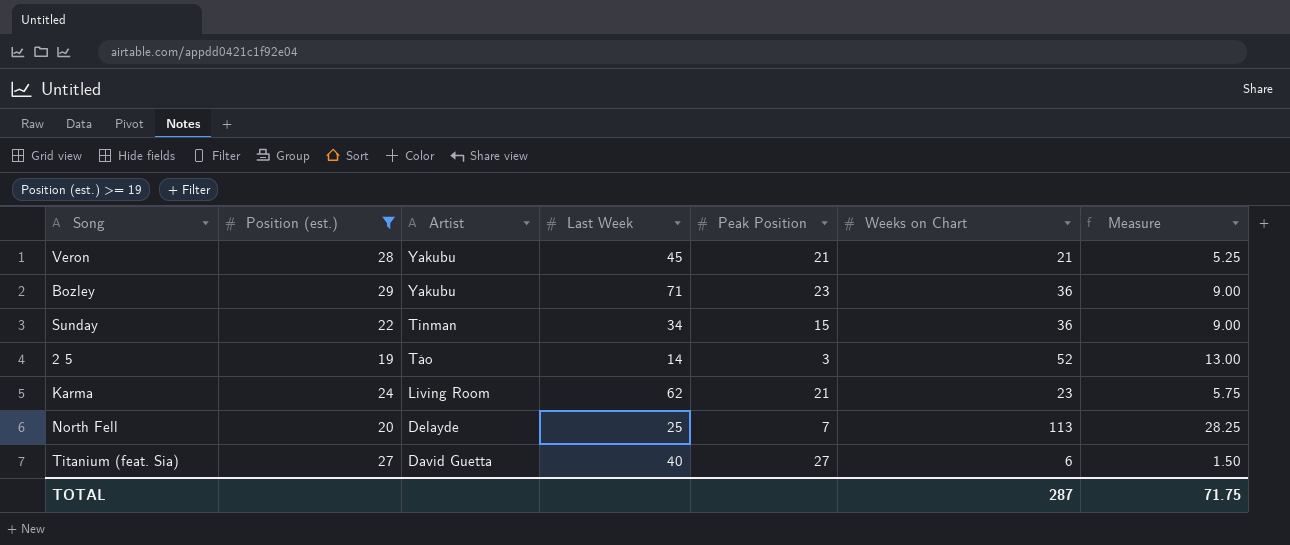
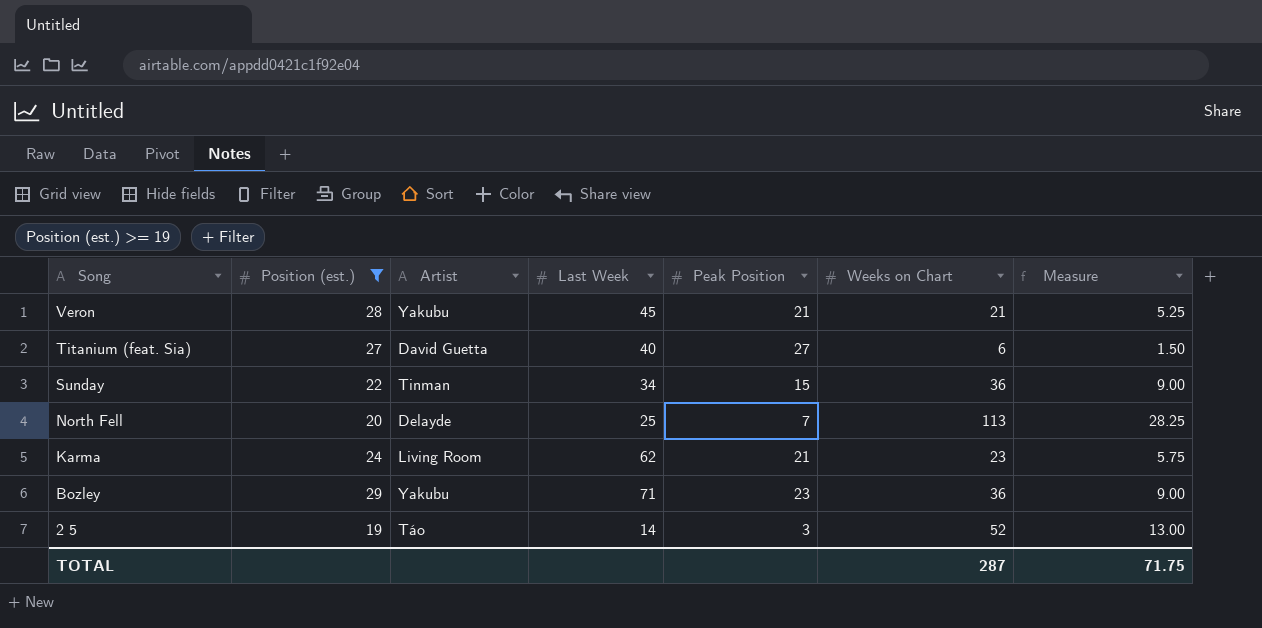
row order: Artist descending -> Song descending

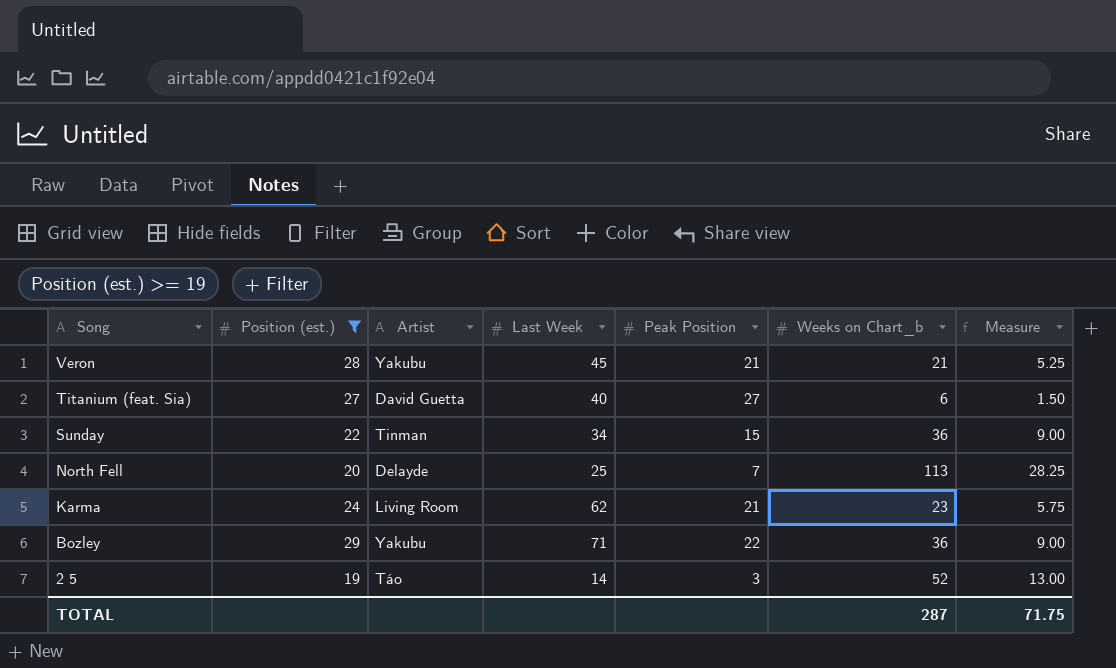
column name: Weeks on Chart -> Weeks on Chart_b
Bozley | Peak Position: 23 -> 22

